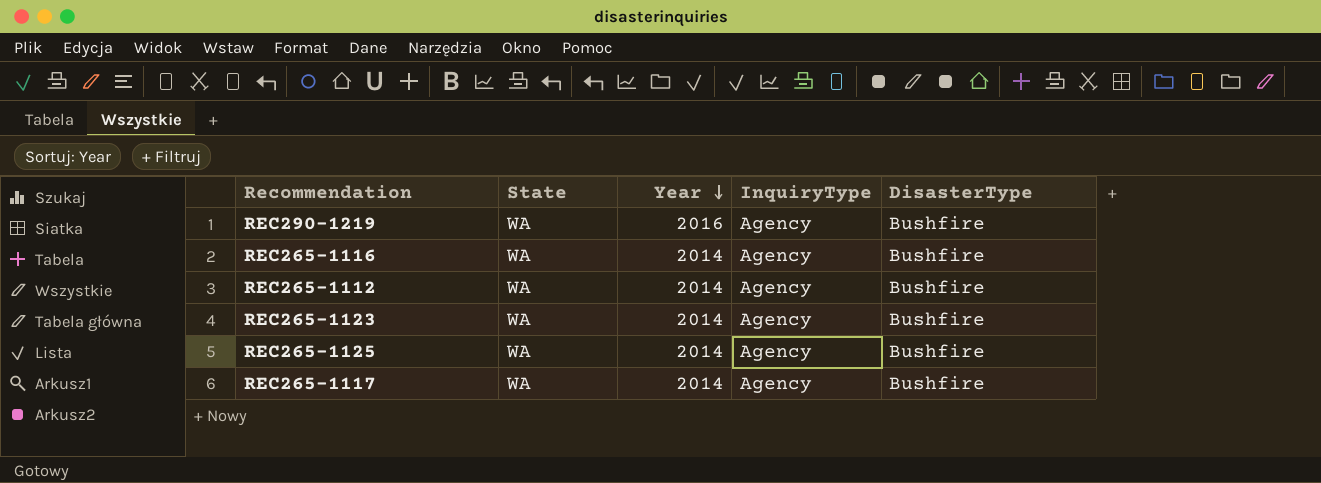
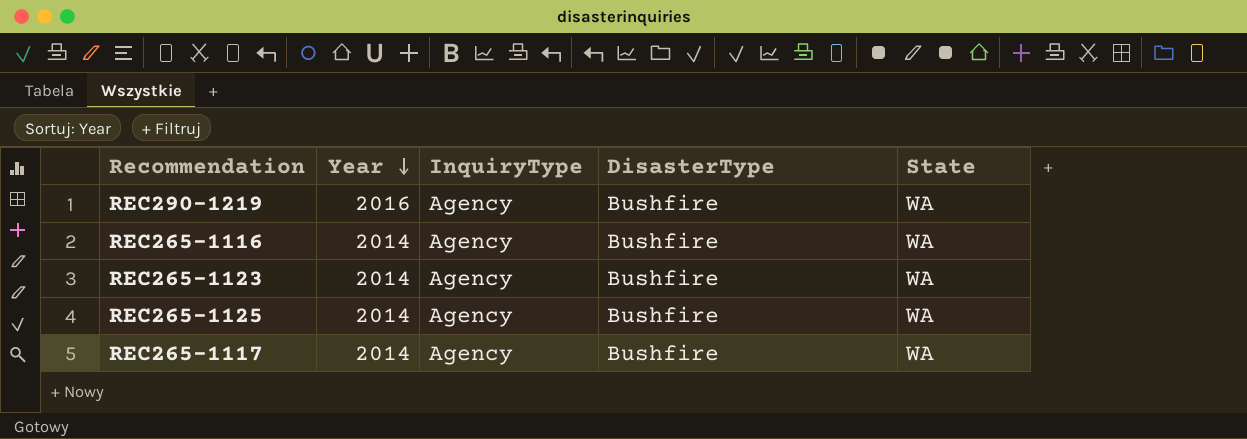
column State | position: 2 -> 5
row REC265-1112: WA | 2014 | Agency | Bushfire -> none

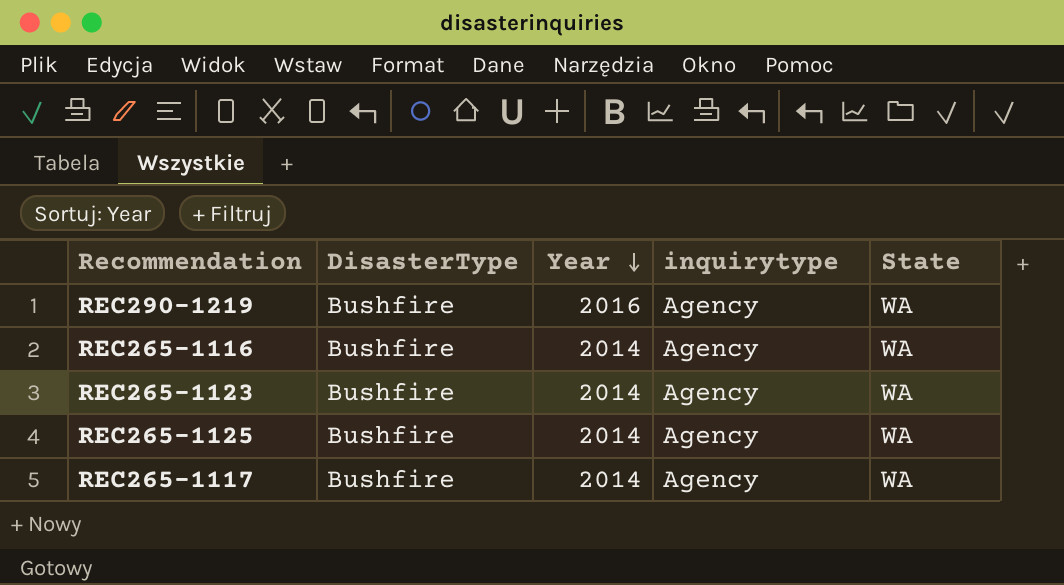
column DisasterType | position: 4 -> 2
column name: InquiryType -> inquirytype

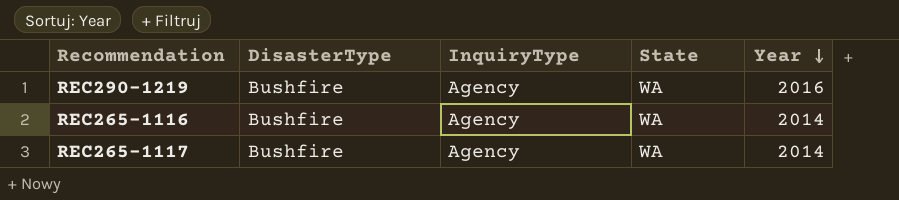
column name: inquirytype -> InquiryType
column Year | position: 3 -> 5
row REC265-1123: Bushfire | 2014 | Agency | WA -> none
row REC265-1125: Bushfire | 2014 | Agency | WA -> none

